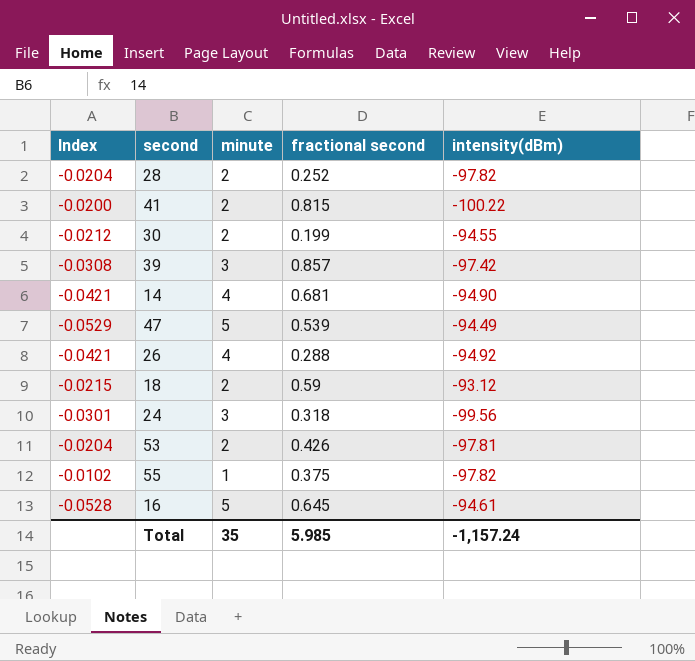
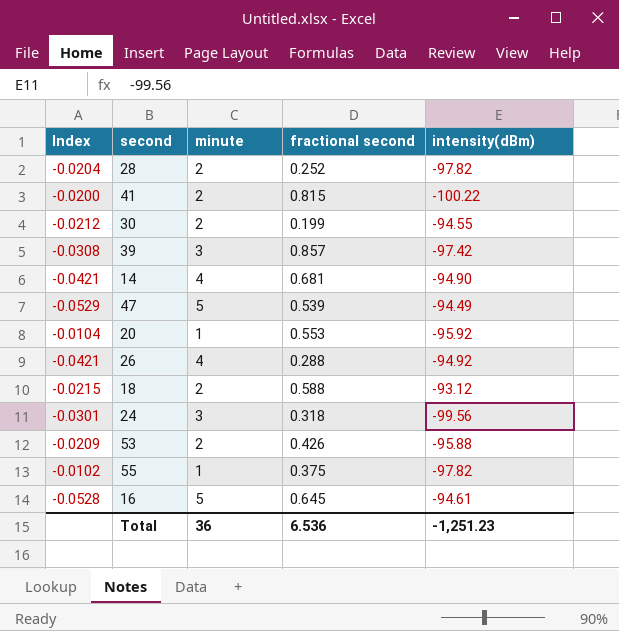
row 20: none -> -0.0104 | 1 | 0.553 | -95.92
18 | fractional second: 0.59 -> 0.588
53 | Index: -0.0204 -> -0.0209
53 | intensity(dBm): -97.81 -> -95.88
Total | minute: 35 -> 36
Total | fractional second: 5.985 -> 6.536
Total | intensity(dBm): -1,157.24 -> -1,251.23

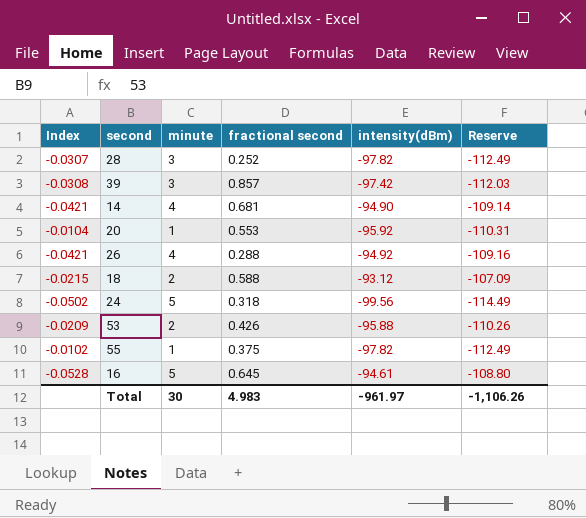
column Reserve | formula: none -> [intensity(dBm)] * 1.15
row 41: -0.0200 | 2 | 0.815 | -100.22 -> none
row 30: -0.0212 | 2 | 0.199 | -94.55 -> none
row 47: -0.0529 | 5 | 0.539 | -94.49 -> none
28 | Index: -0.0204 -> -0.0307
28 | minute: 2 -> 3
24 | Index: -0.0301 -> -0.0502
24 | minute: 3 -> 5
Total | minute: 36 -> 30
Total | fractional second: 6.536 -> 4.983
Total | intensity(dBm): -1,251.23 -> -961.97

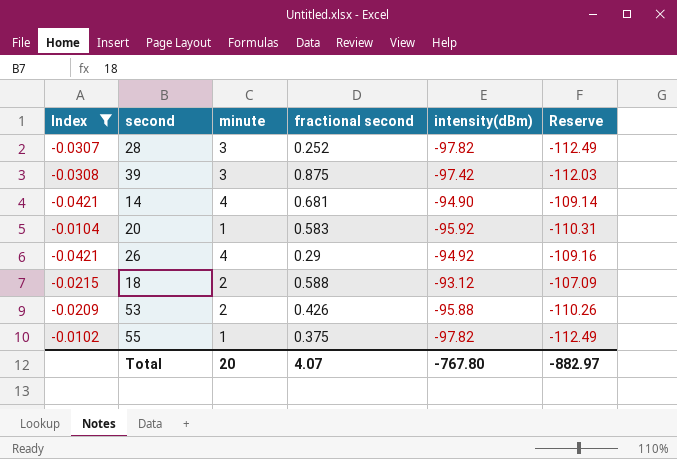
filter: none -> Index >= -0.0421
39 | fractional second: 0.857 -> 0.875
20 | fractional second: 0.553 -> 0.583
26 | fractional second: 0.288 -> 0.29
Total | minute: 30 -> 20
Total | fractional second: 4.983 -> 4.07
Total | intensity(dBm): -961.97 -> -767.80
Total | Reserve: -1,106.26 -> -882.97

